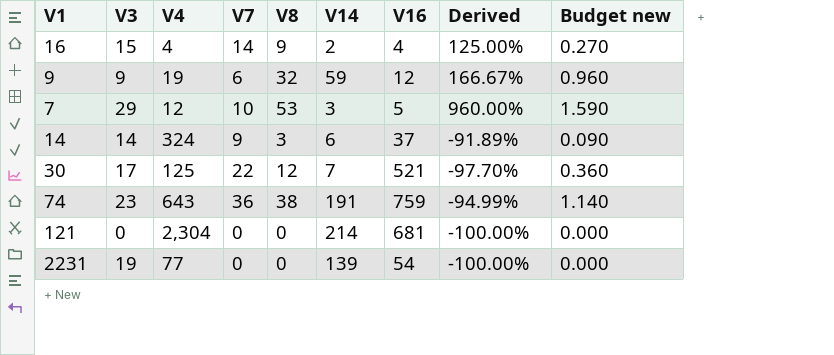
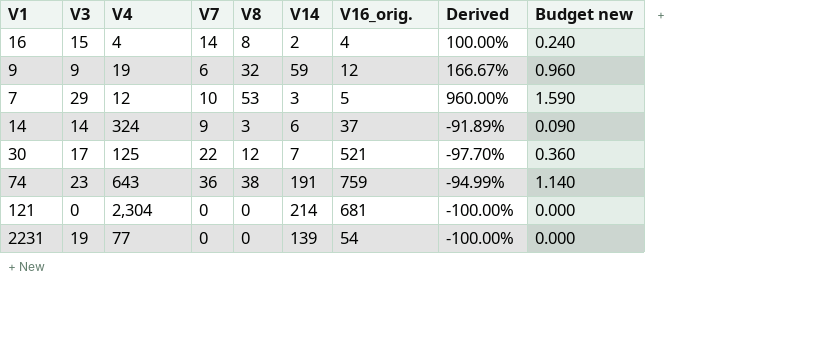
column name: V16 -> V16_orig.
16 | V8: 9 -> 8
16 | Derived: 125.00% -> 100.00%
16 | Budget new: 0.270 -> 0.240

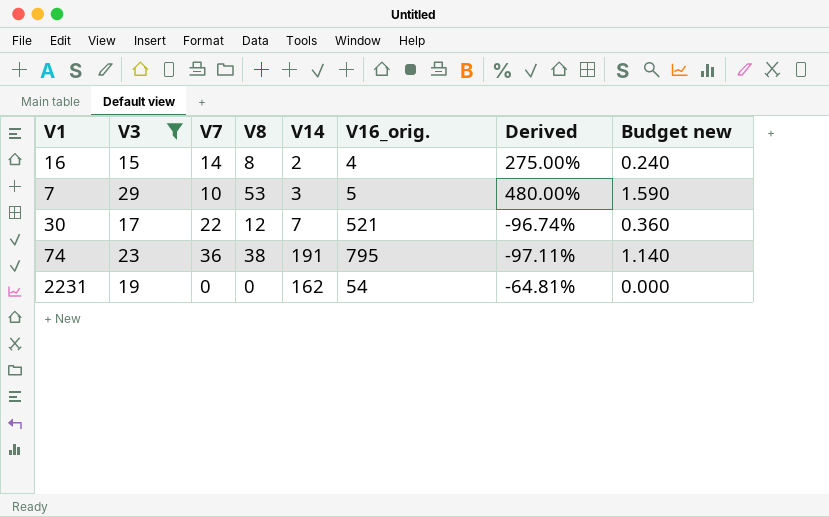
filter: none -> V3 >= 15
column V4 | position: 3 -> none
column Derived | formula: ([V8] - [V16_orig.]) / [V16_orig.] -> ([V3] - [V16_orig.]) / [V16_orig.]
74 | V16_orig.: 759 -> 795
2231 | V14: 139 -> 162

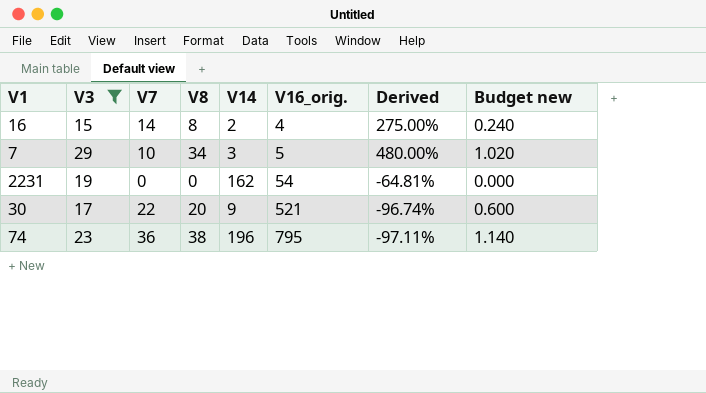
row order: none -> V16_orig. ascending
7 | V8: 53 -> 34
7 | Budget new: 1.590 -> 1.020
30 | V8: 12 -> 20
30 | V14: 7 -> 9
30 | Budget new: 0.360 -> 0.600
74 | V14: 191 -> 196

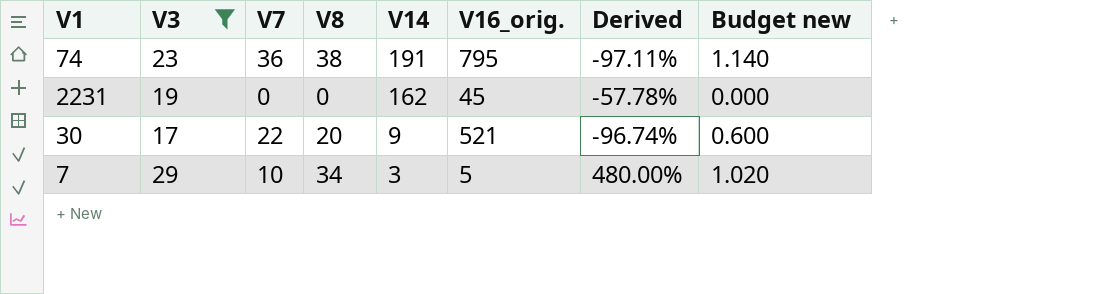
row order: V16_orig. ascending -> V14 descending
row 16: 15 | 14 | 8 | 2 | 4 | 275.00% | 0.240 -> none
74 | V14: 196 -> 191
2231 | V16_orig.: 54 -> 45
2231 | Derived: -64.81% -> -57.78%

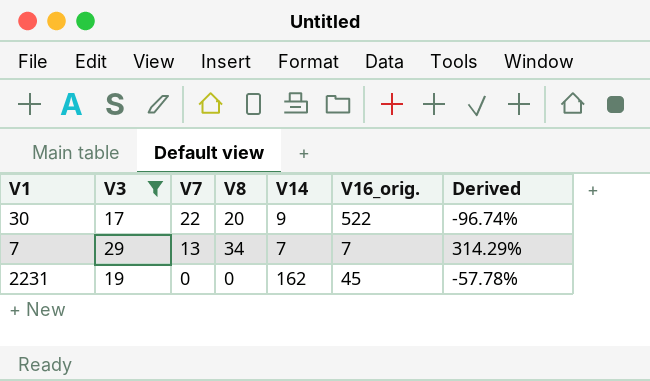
row order: V14 descending -> V7 descending
column Budget new | formula: [V8] * 0.03 -> none
row 74: 23 | 36 | 38 | 191 | 795 | -97.11% | 1.140 -> none
30 | V16_orig.: 521 -> 522
7 | V7: 10 -> 13
7 | V14: 3 -> 7
7 | V16_orig.: 5 -> 7
7 | Derived: 480.00% -> 314.29%

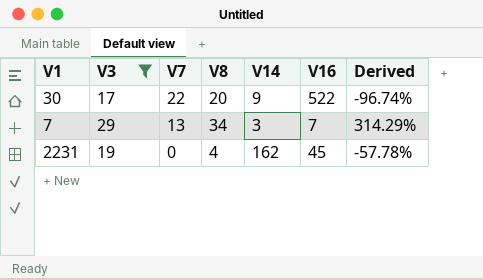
column name: V16_orig. -> V16
7 | V14: 7 -> 3
2231 | V8: 0 -> 4

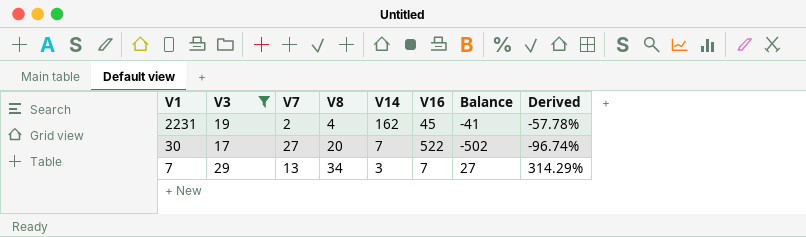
row order: V7 descending -> V1 descending
column Balance | formula: none -> [V8] - [V16]
2231 | V7: 0 -> 2
30 | V7: 22 -> 27
30 | V14: 9 -> 7

